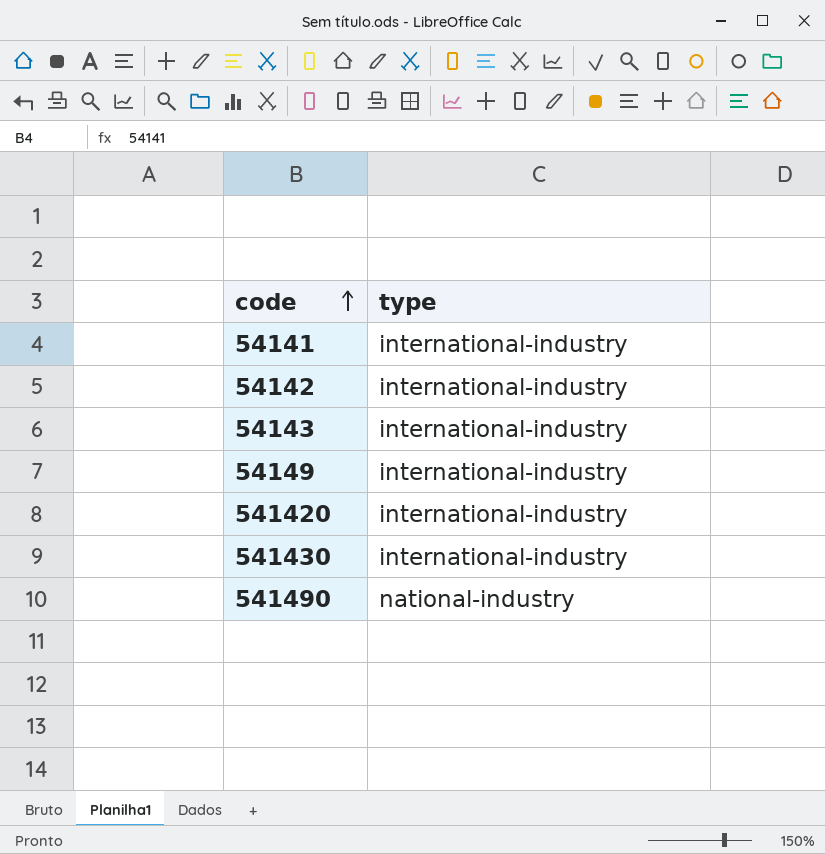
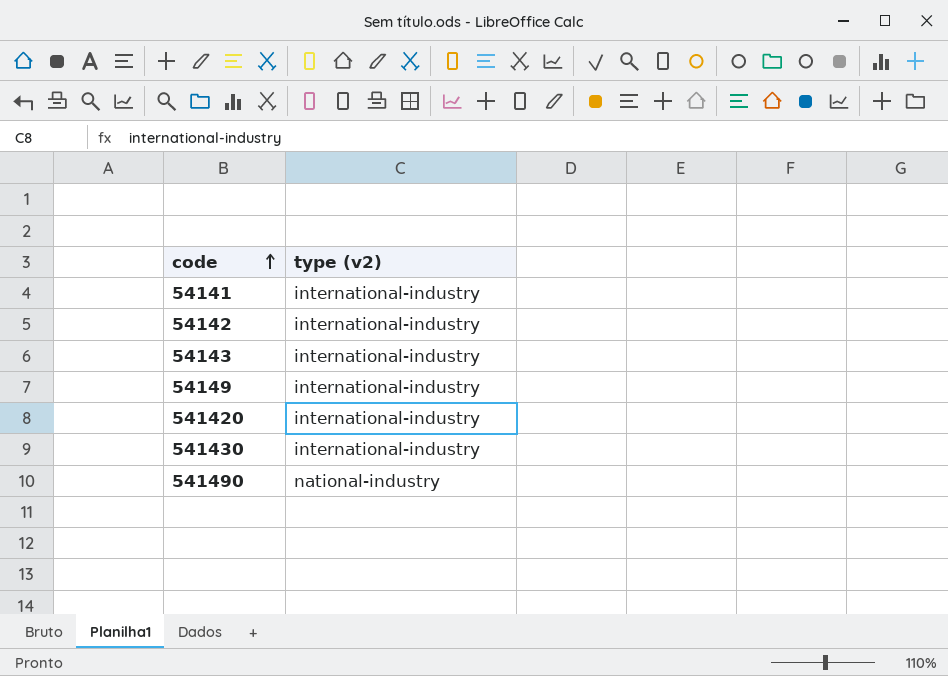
column name: type -> type (v2)

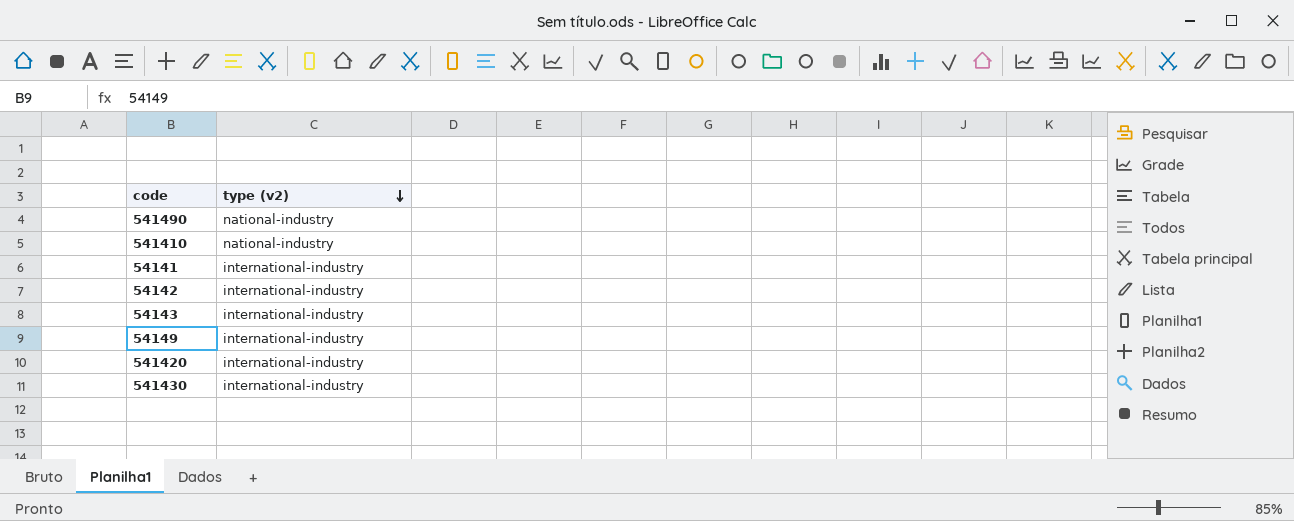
row order: code ascending -> type (v2) descending
row 541410: none -> national-industry

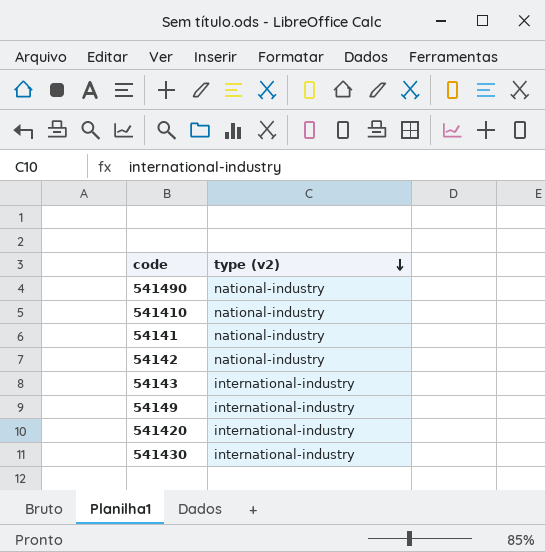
54141 | type (v2): international-industry -> national-industry
54142 | type (v2): international-industry -> national-industry

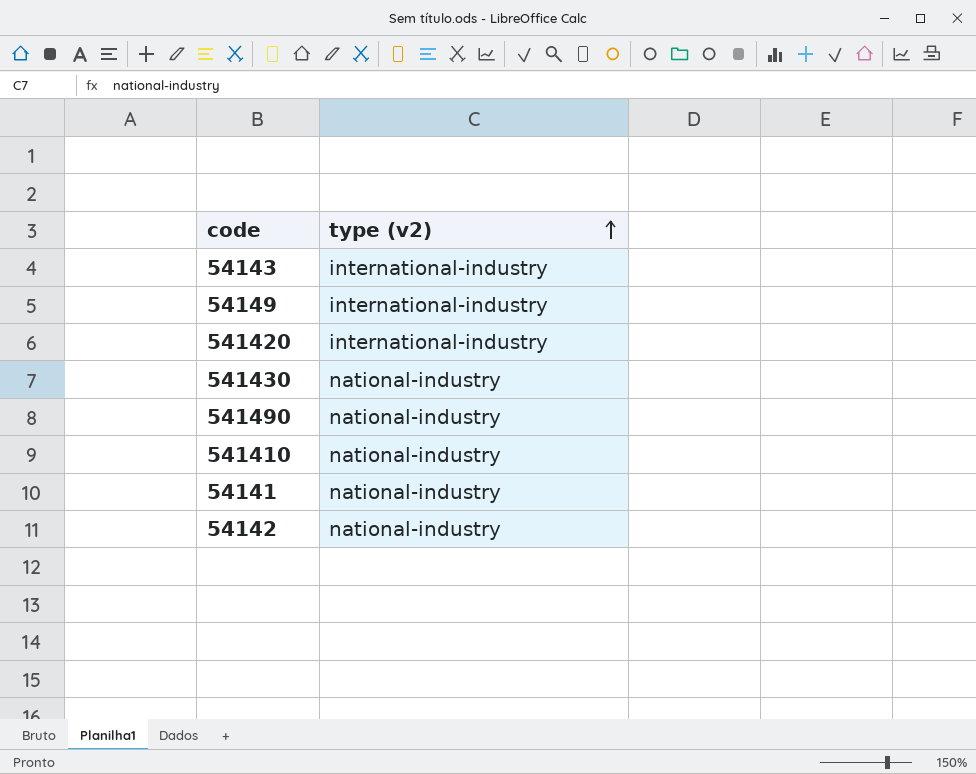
row order: type (v2) descending -> type (v2) ascending
541430 | type (v2): international-industry -> national-industry

